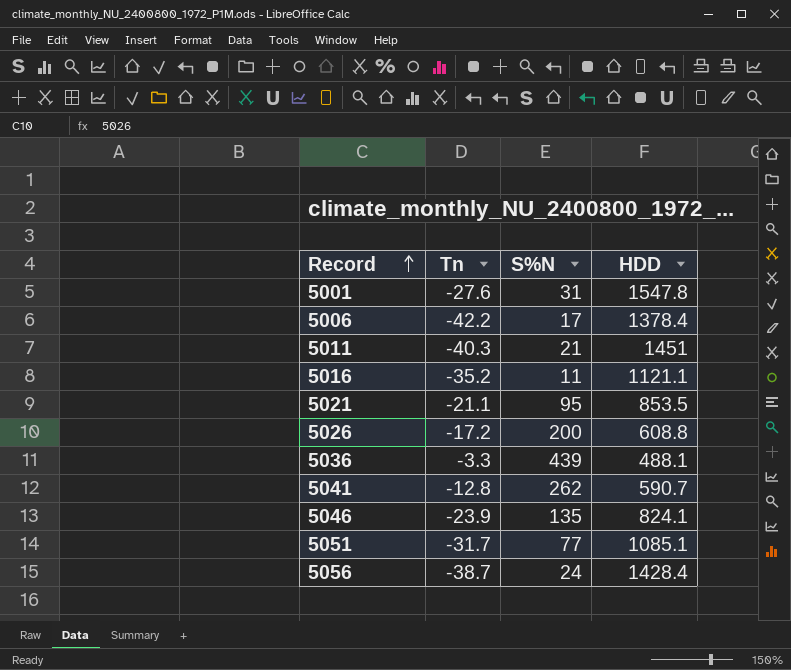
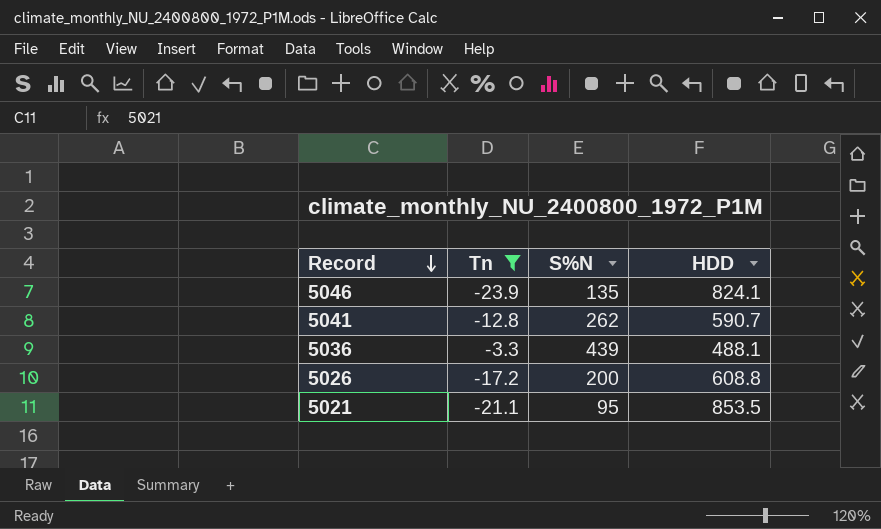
filter: none -> Tn >= -23.9
row order: Record ascending -> Record descending

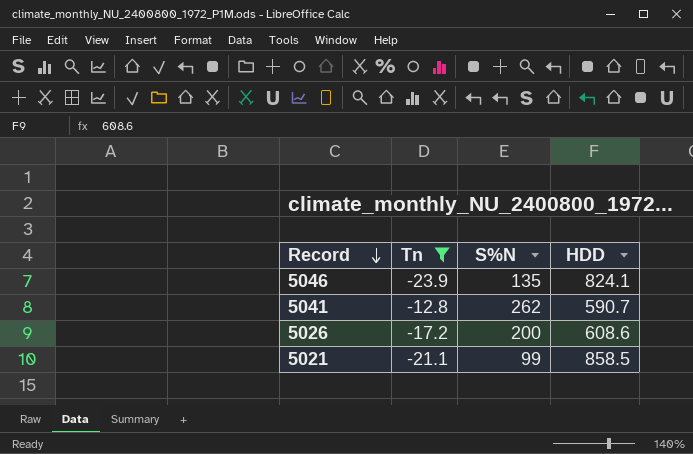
row 5036: -3.3 | 439 | 488.1 -> none
5026 | HDD: 608.8 -> 608.6
5021 | S%N: 95 -> 99
5021 | HDD: 853.5 -> 858.5

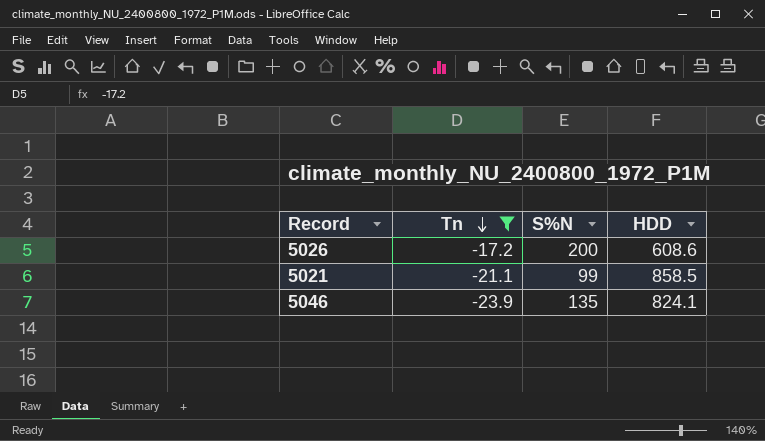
row order: Record descending -> Tn descending
row 5041: -12.8 | 262 | 590.7 -> none

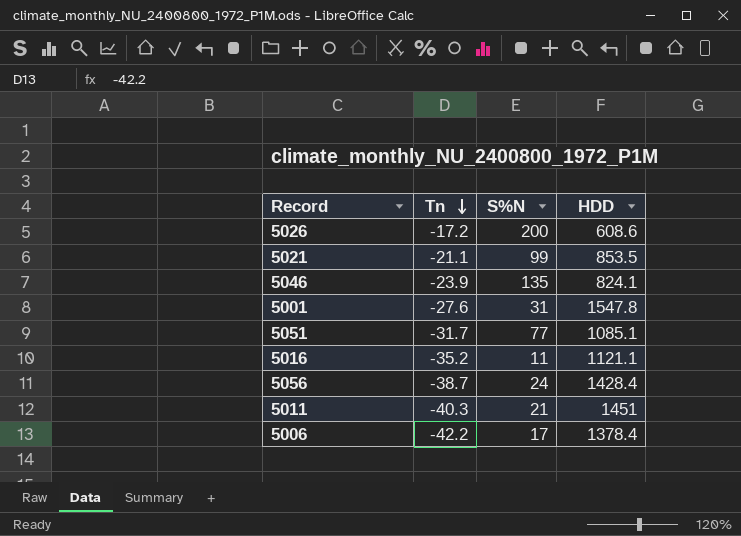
filter: Tn >= -23.9 -> none
5021 | HDD: 858.5 -> 853.5

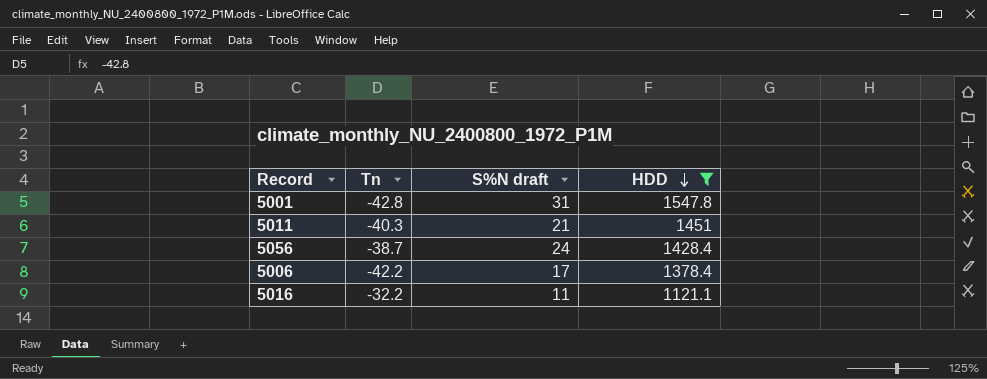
filter: none -> HDD >= 1121.1
row order: Tn descending -> HDD descending
column name: S%N -> S%N draft
5001 | Tn: -27.6 -> -42.8
5016 | Tn: -35.2 -> -32.2

